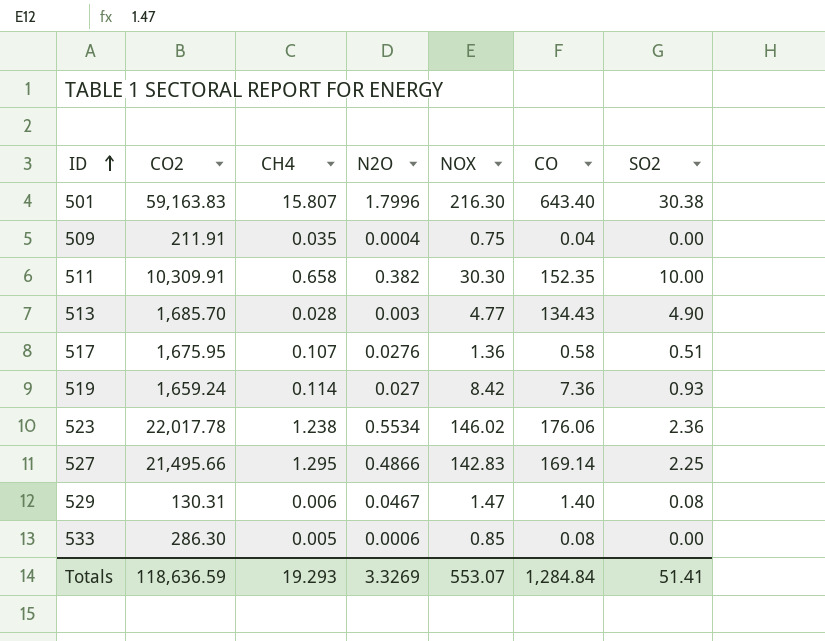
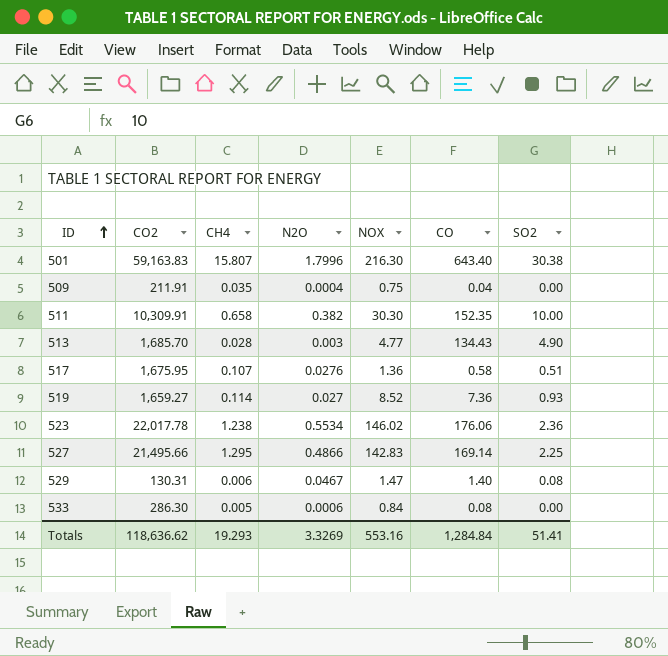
519 | CO2: 1,659.24 -> 1,659.27
519 | NOX: 8.42 -> 8.52
533 | NOX: 0.85 -> 0.84
Totals | CO2: 118,636.59 -> 118,636.62
Totals | NOX: 553.07 -> 553.16

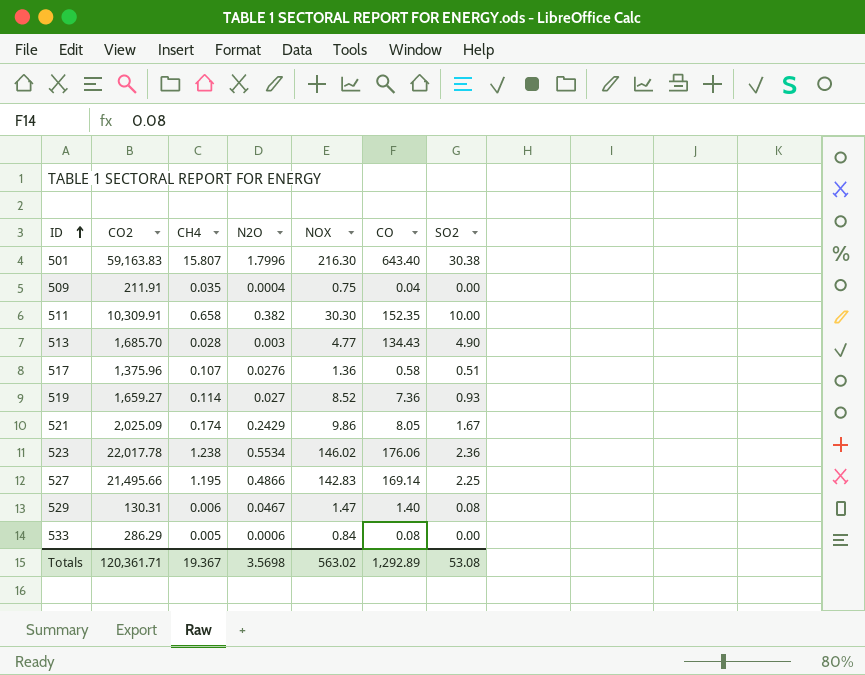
517 | CO2: 1,675.95 -> 1,375.96
row 521: none -> 2,025.09 | 0.174 | 0.2429 | 9.86 | 8.05 | 1.67
527 | CH4: 1.295 -> 1.195
533 | CO2: 286.30 -> 286.29
Totals | CO2: 118,636.62 -> 120,361.71
Totals | CH4: 19.293 -> 19.367
Totals | N2O: 3.3269 -> 3.5698
Totals | NOX: 553.16 -> 563.02
Totals | CO: 1,284.84 -> 1,292.89
Totals | SO2: 51.41 -> 53.08

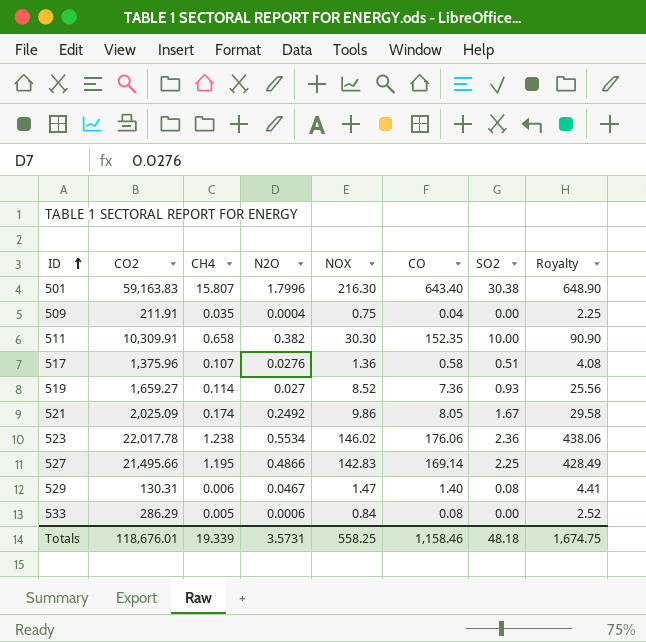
column Royalty | formula: none -> [NOX] * 3
row 513: 1,685.70 | 0.028 | 0.003 | 4.77 | 134.43 | 4.90 -> none
521 | N2O: 0.2429 -> 0.2492
Totals | CO2: 120,361.71 -> 118,676.01
Totals | CH4: 19.367 -> 19.339
Totals | N2O: 3.5698 -> 3.5731
Totals | NOX: 563.02 -> 558.25
Totals | CO: 1,292.89 -> 1,158.46
Totals | SO2: 53.08 -> 48.18

